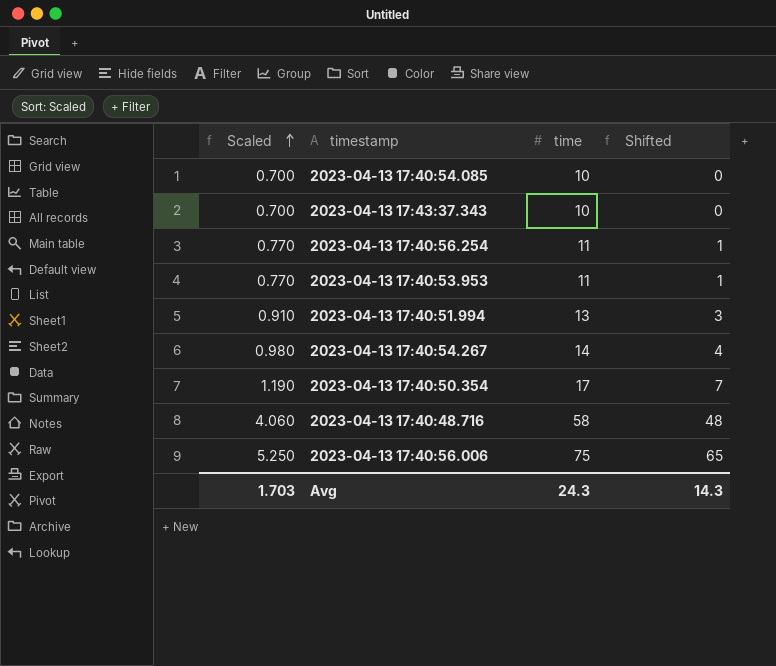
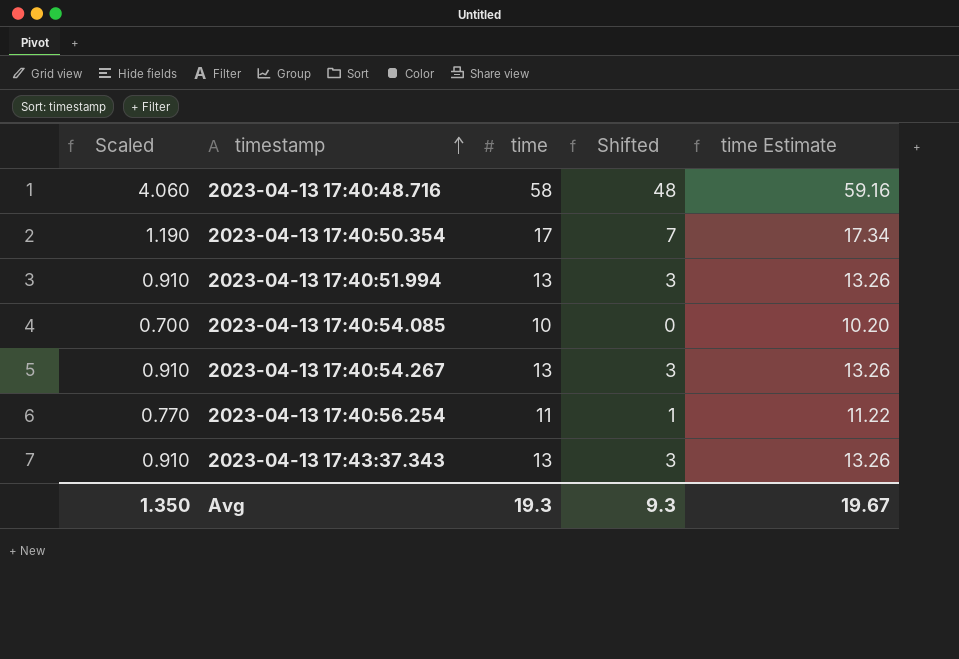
row order: Scaled ascending -> timestamp ascending
column time Estimate | formula: none -> [time] * 1.02
row 2023-04-13 17:40:53.953: 0.770 | 11 | 1 -> none
row 2023-04-13 17:40:56.006: 5.250 | 75 | 65 -> none
2023-04-13 17:40:54.267 | Scaled: 0.980 -> 0.910
2023-04-13 17:40:54.267 | time: 14 -> 13
2023-04-13 17:40:54.267 | Shifted: 4 -> 3
2023-04-13 17:43:37.343 | Scaled: 0.700 -> 0.910
2023-04-13 17:43:37.343 | time: 10 -> 13
2023-04-13 17:43:37.343 | Shifted: 0 -> 3
Avg | Scaled: 1.703 -> 1.350
Avg | time: 24.3 -> 19.3
Avg | Shifted: 14.3 -> 9.3

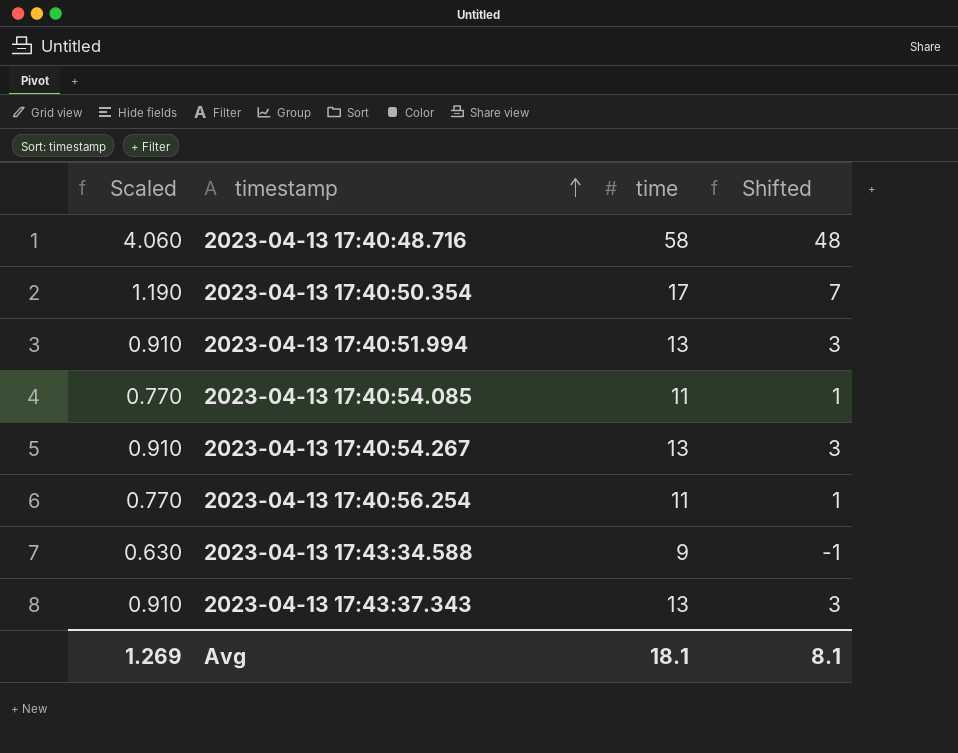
column time Estimate | formula: [time] * 1.02 -> none
2023-04-13 17:40:54.085 | Scaled: 0.700 -> 0.770
2023-04-13 17:40:54.085 | time: 10 -> 11
2023-04-13 17:40:54.085 | Shifted: 0 -> 1
row 2023-04-13 17:43:34.588: none -> 0.630 | 9 | -1
Avg | Scaled: 1.350 -> 1.269
Avg | time: 19.3 -> 18.1
Avg | Shifted: 9.3 -> 8.1

